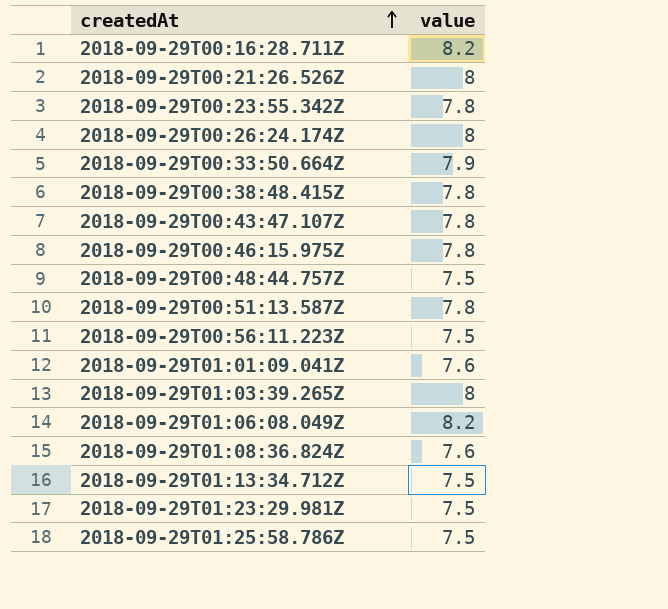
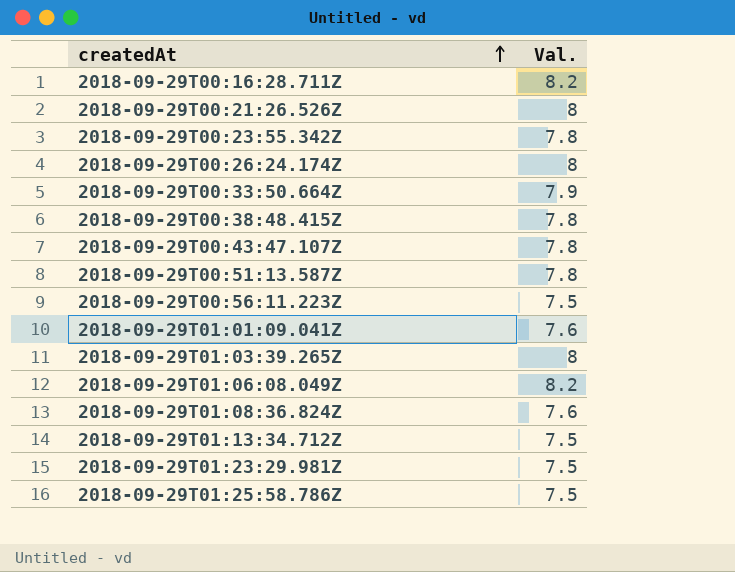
column name: value -> Val.
row 2018-09-29T00:46:15.975Z: 7.8 -> none
row 2018-09-29T00:48:44.757Z: 7.5 -> none

